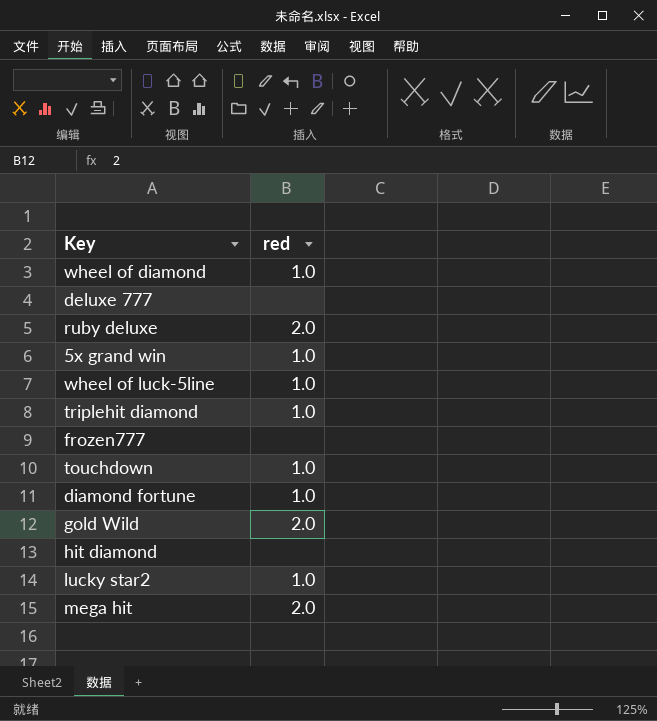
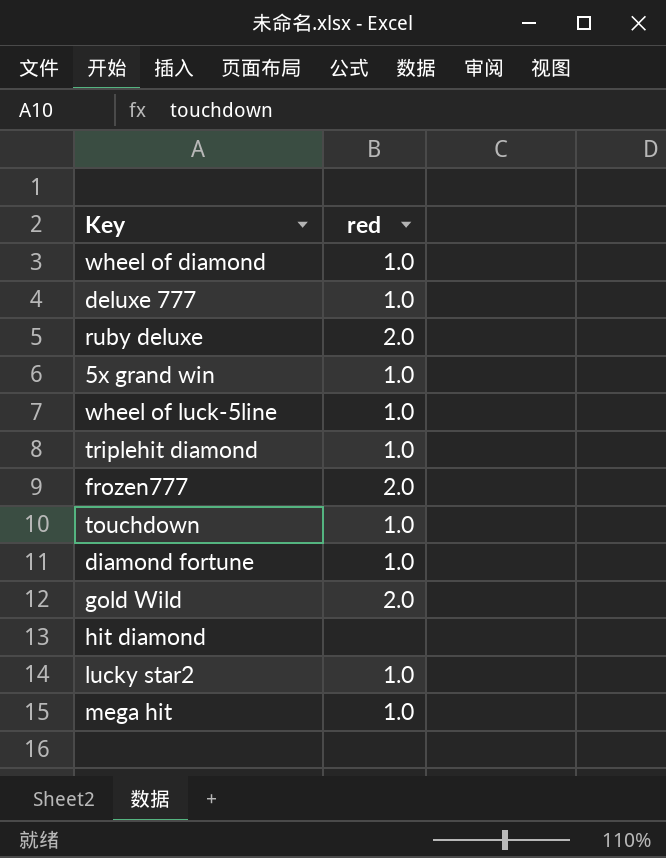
deluxe 777 | red: none -> 1.0
frozen777 | red: none -> 2.0
mega hit | red: 2.0 -> 1.0

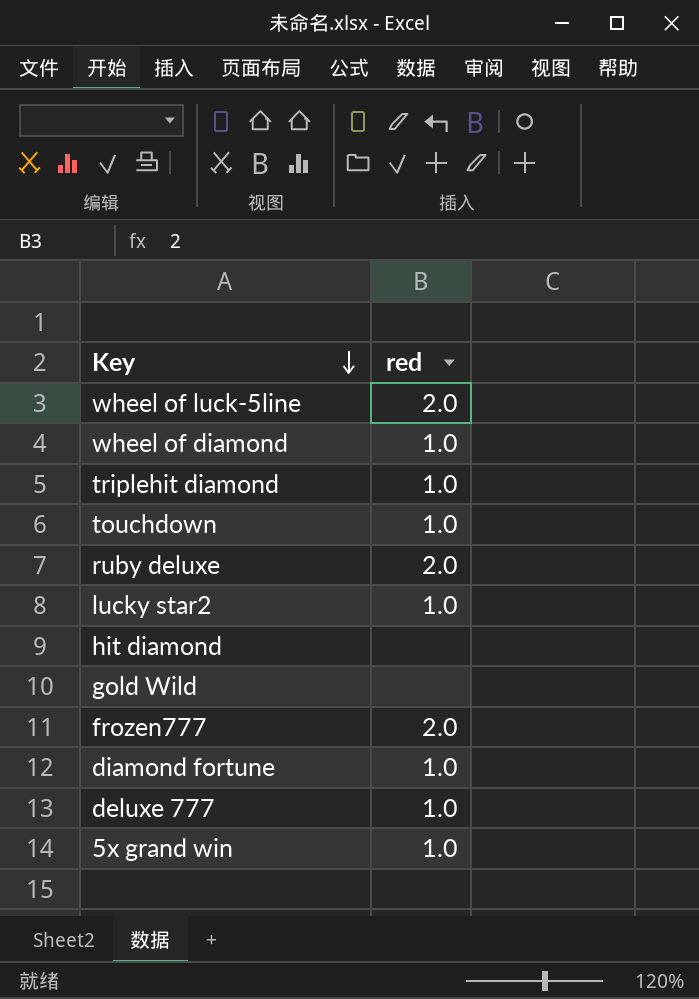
row order: none -> Key descending
row mega hit: 1.0 -> none
wheel of luck-5line | red: 1.0 -> 2.0
gold Wild | red: 2.0 -> none

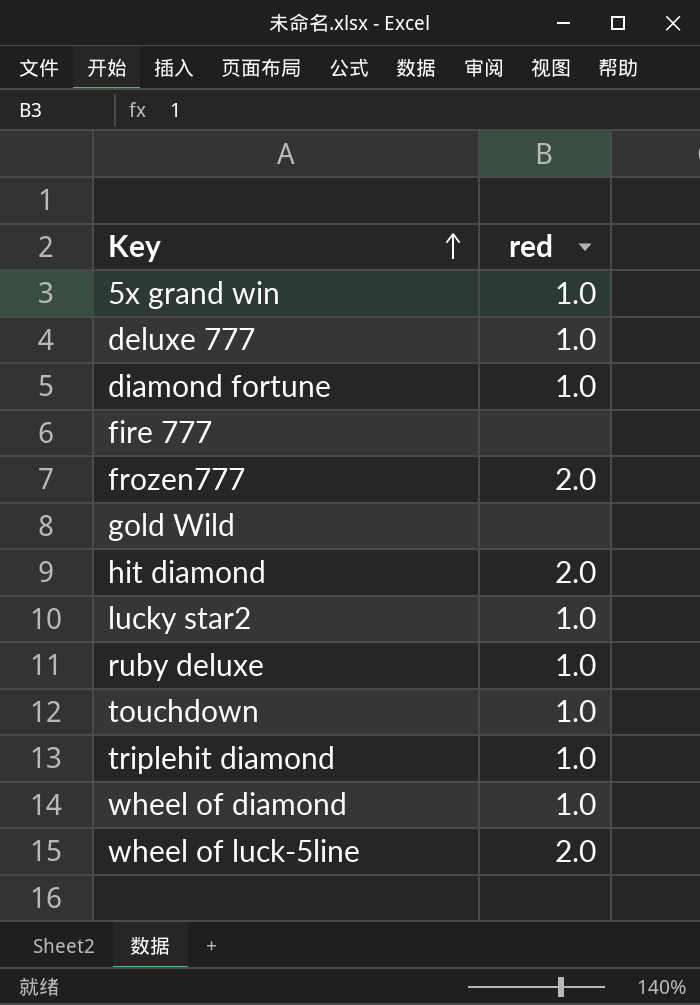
row order: Key descending -> Key ascending
row fire 777: none -> none
hit diamond | red: none -> 2.0
ruby deluxe | red: 2.0 -> 1.0

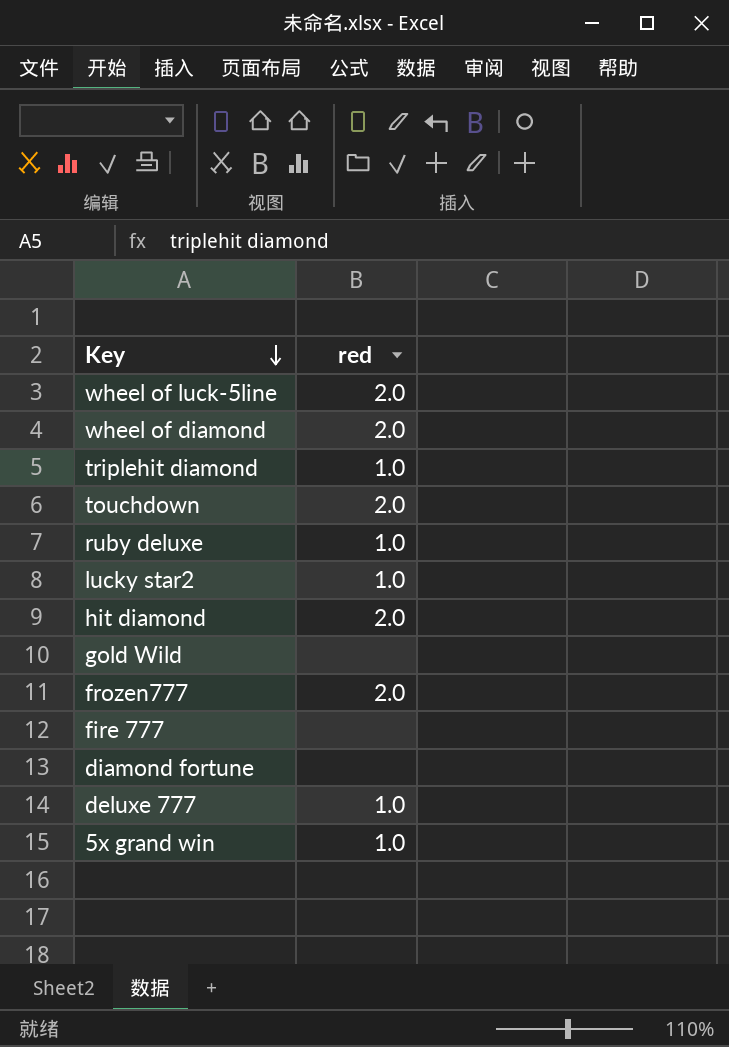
row order: Key ascending -> Key descending
wheel of diamond | red: 1.0 -> 2.0
touchdown | red: 1.0 -> 2.0
diamond fortune | red: 1.0 -> none

